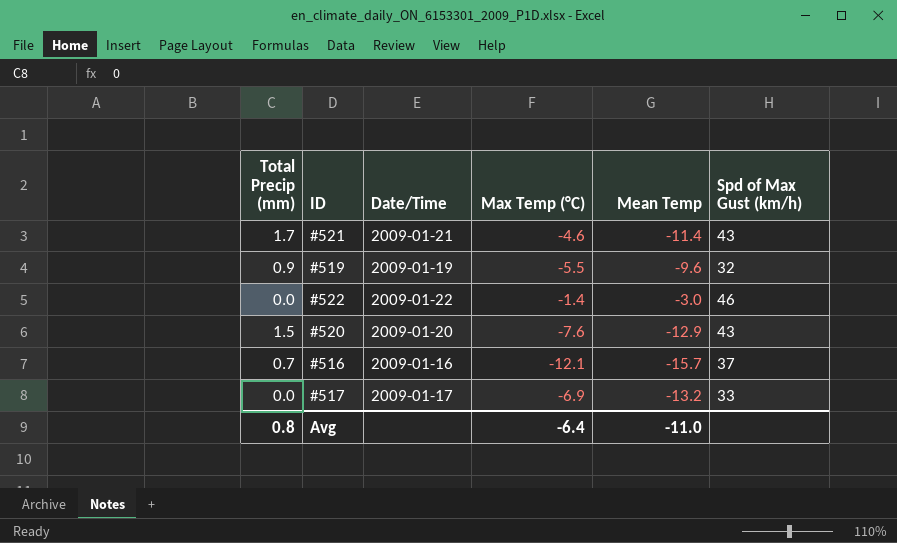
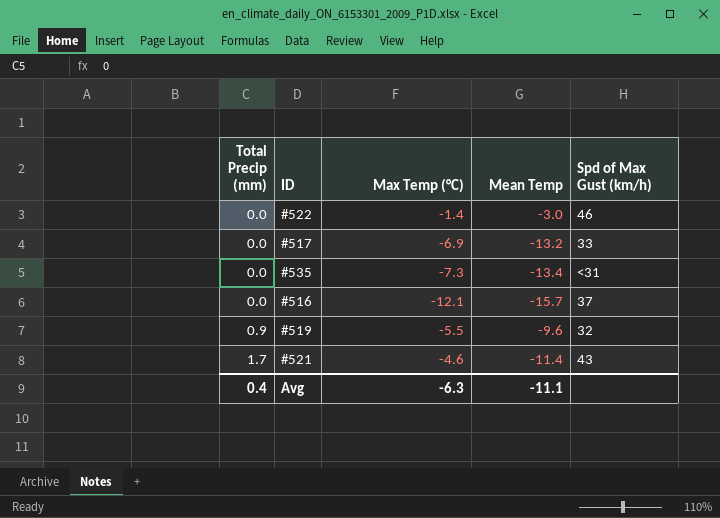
row order: none -> Total Precip (mm) ascending
column Date/Time | position: 3 -> none
row #520: 1.5 | 2009-01-20 | -7.6 | -12.9 | 43 -> none
row #535: none -> 0.0 | -7.3 | -13.4 | <31
#516 | Total Precip (mm): 0.7 -> 0.0
Avg | Total Precip (mm): 0.8 -> 0.4
Avg | Max Temp (°C): -6.4 -> -6.3
Avg | Mean Temp: -11.0 -> -11.1

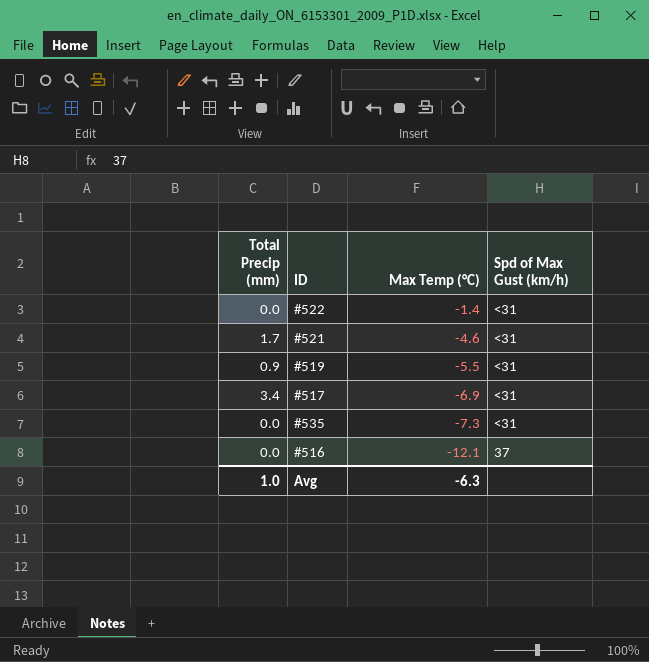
row order: Total Precip (mm) ascending -> Max Temp (°C) descending
column Mean Temp | position: 4 -> none
#522 | Spd of Max Gust (km/h): 46 -> <31
#521 | Spd of Max Gust (km/h): 43 -> <31
#519 | Spd of Max Gust (km/h): 32 -> <31
#517 | Total Precip (mm): 0.0 -> 3.4
#517 | Spd of Max Gust (km/h): 33 -> <31
Avg | Total Precip (mm): 0.4 -> 1.0

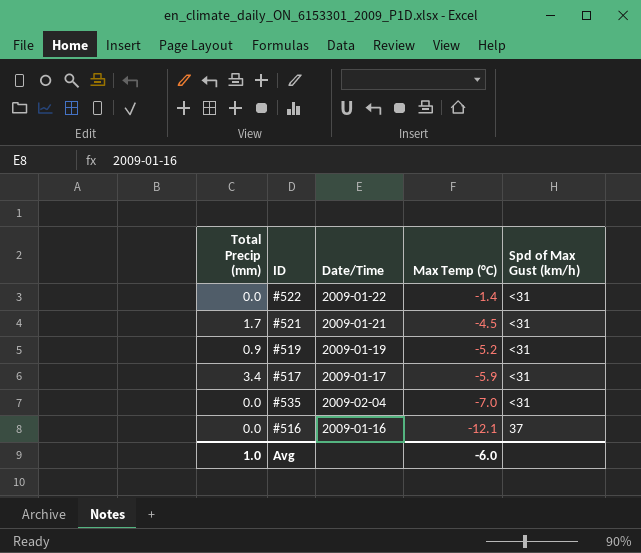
column Date/Time | position: none -> 3
#521 | Max Temp (°C): -4.6 -> -4.5
#519 | Max Temp (°C): -5.5 -> -5.2
#517 | Max Temp (°C): -6.9 -> -5.9
#535 | Max Temp (°C): -7.3 -> -7.0
Avg | Max Temp (°C): -6.3 -> -6.0

